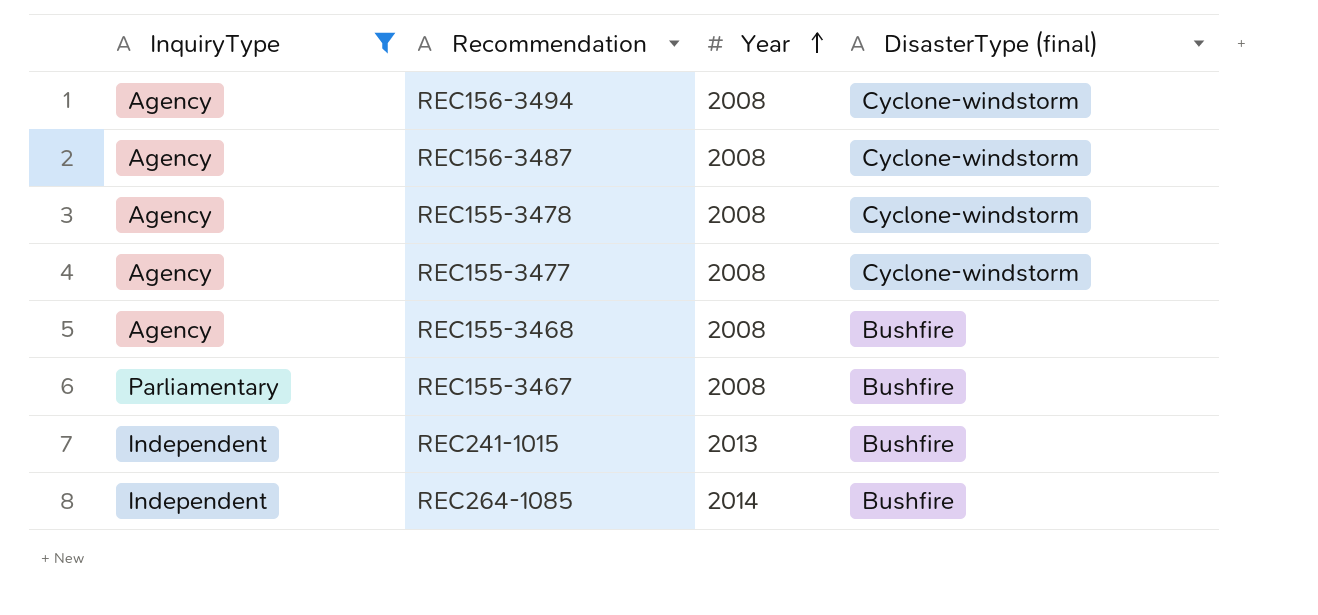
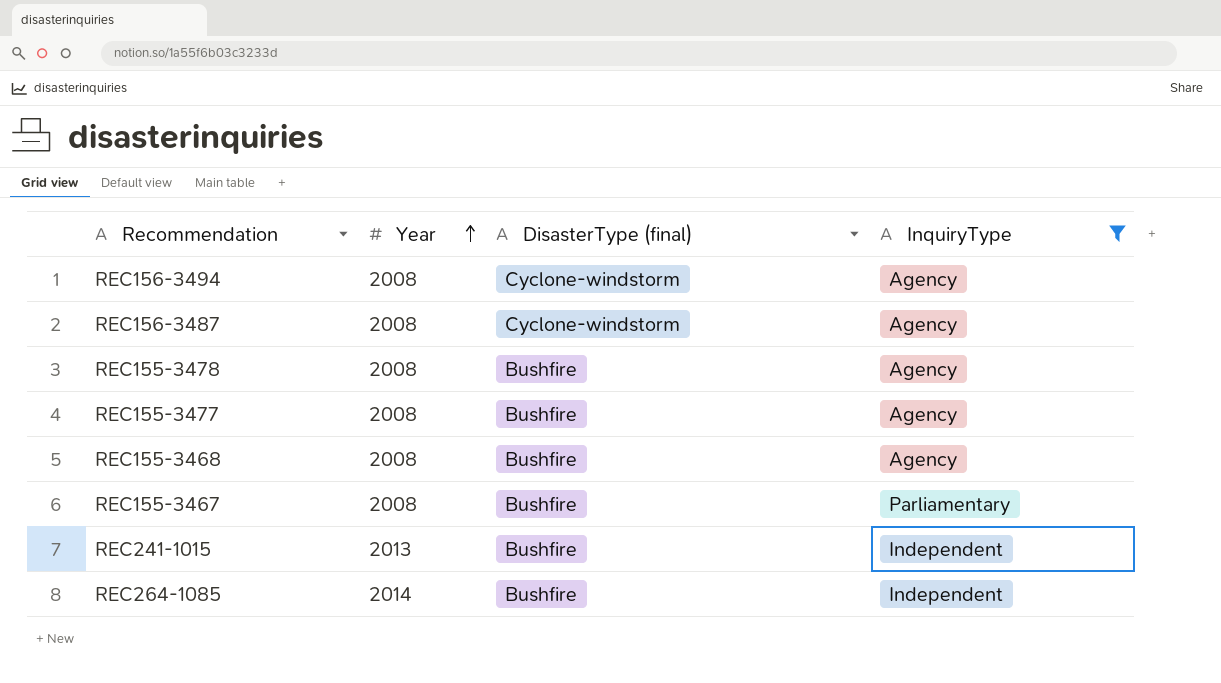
column InquiryType | position: 1 -> 4
REC155-3478 | DisasterType (final): Cyclone-windstorm -> Bushfire
REC155-3477 | DisasterType (final): Cyclone-windstorm -> Bushfire

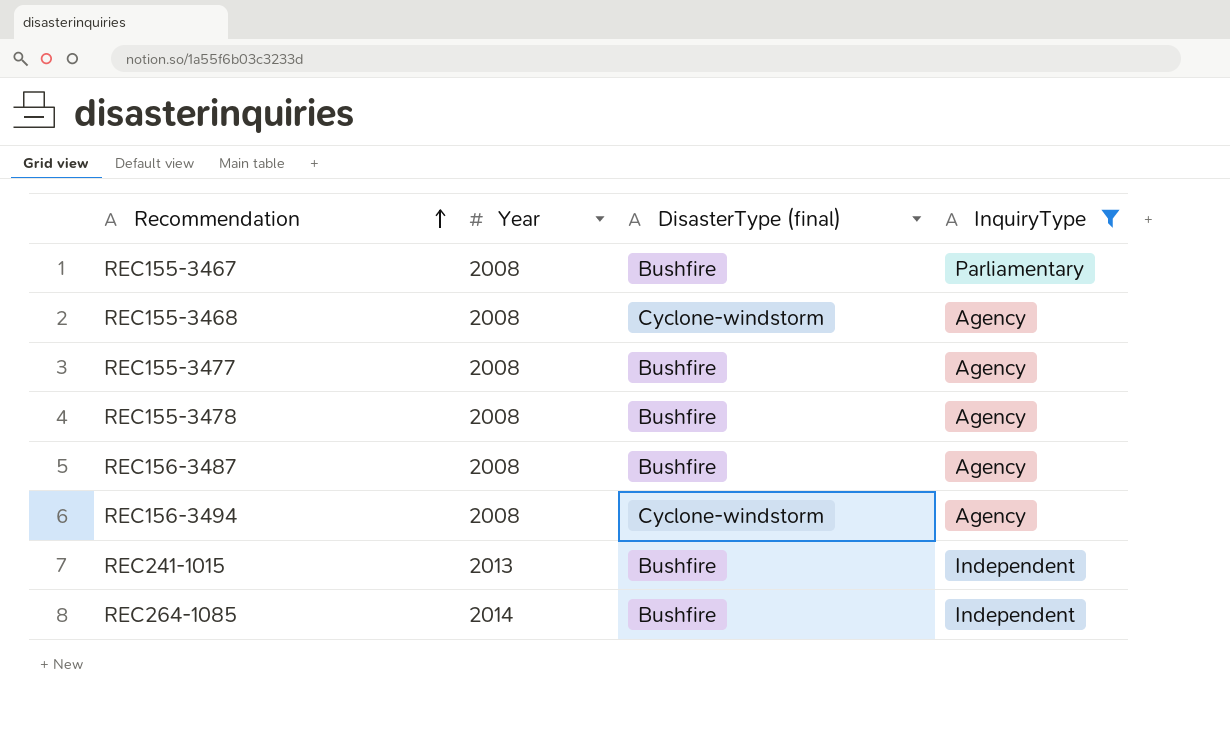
row order: Year ascending -> Recommendation ascending
REC155-3468 | DisasterType (final): Bushfire -> Cyclone-windstorm
REC156-3487 | DisasterType (final): Cyclone-windstorm -> Bushfire

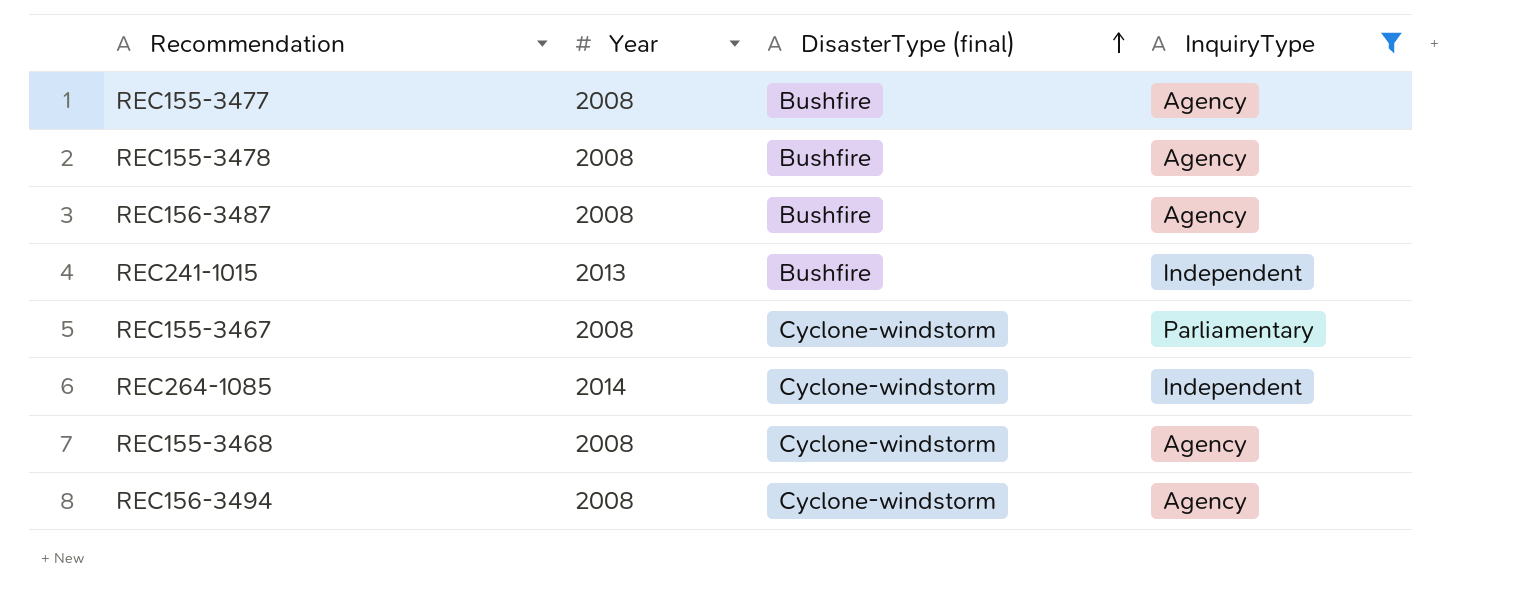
row order: Recommendation ascending -> DisasterType (final) ascending
REC155-3467 | DisasterType (final): Bushfire -> Cyclone-windstorm
REC264-1085 | DisasterType (final): Bushfire -> Cyclone-windstorm

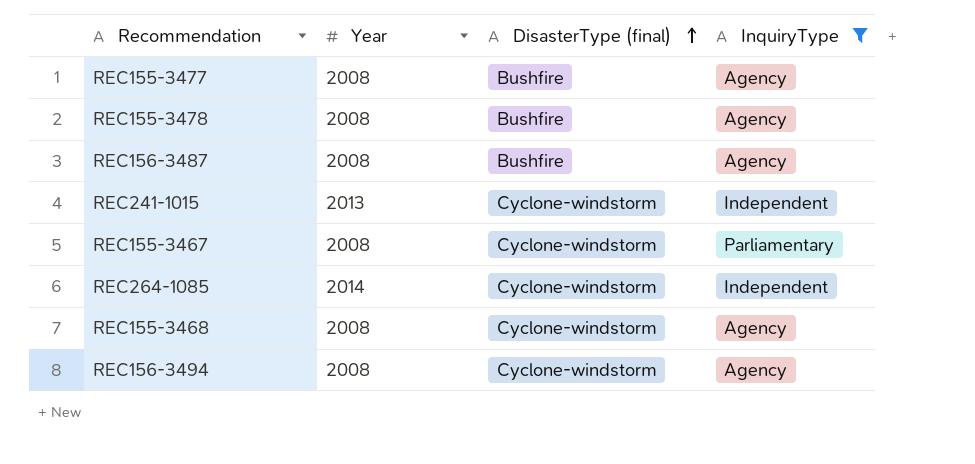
REC241-1015 | DisasterType (final): Bushfire -> Cyclone-windstorm

